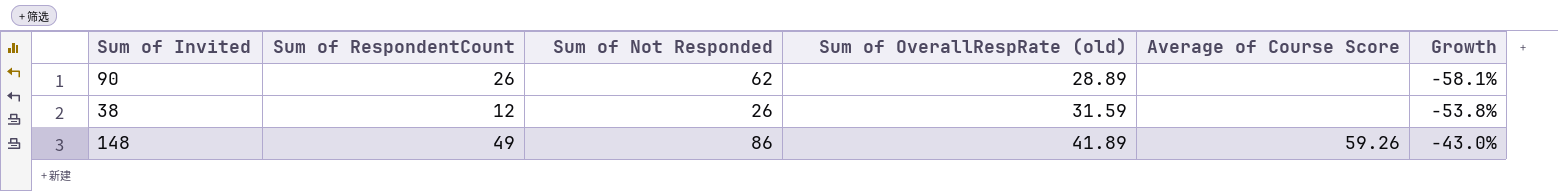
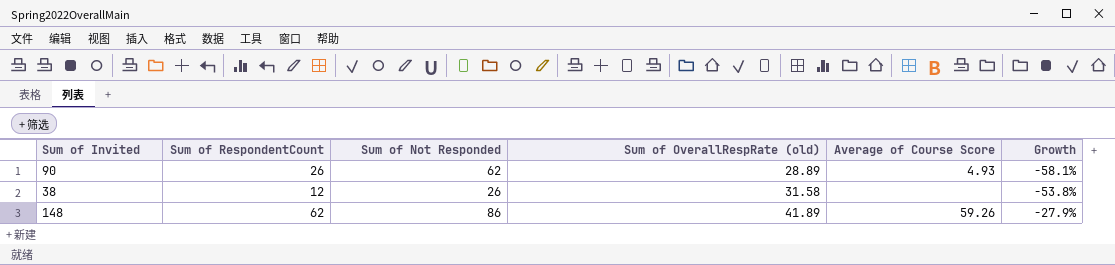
90 | Average of Course Score: none -> 4.93
38 | Sum of OverallRespRate (old): 31.59 -> 31.58
148 | Sum of RespondentCount: 49 -> 62
148 | Growth: -43.0% -> -27.9%

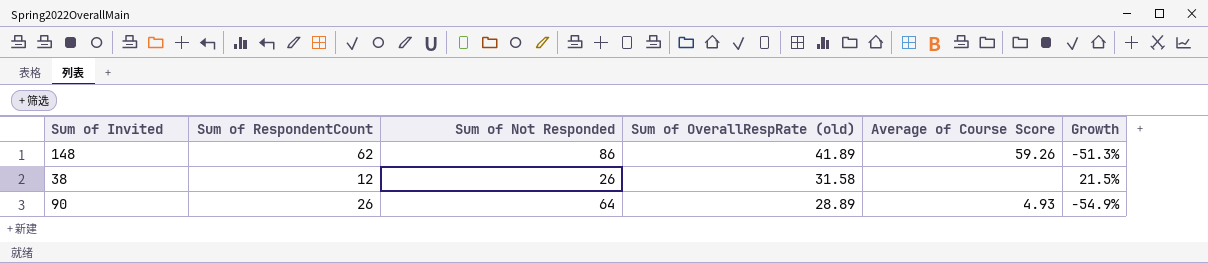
row order: Sum of OverallRespRate (old) ascending -> Sum of OverallRespRate (old) descending
column Growth | formula: ([Sum of RespondentCount] - [Sum of Not Responded]) / [Sum of Not Responded] -> ([Sum of OverallRespRate (old)] - [Sum of Not Responded]) / [Sum of Not Responded]
90 | Sum of Not Responded: 62 -> 64

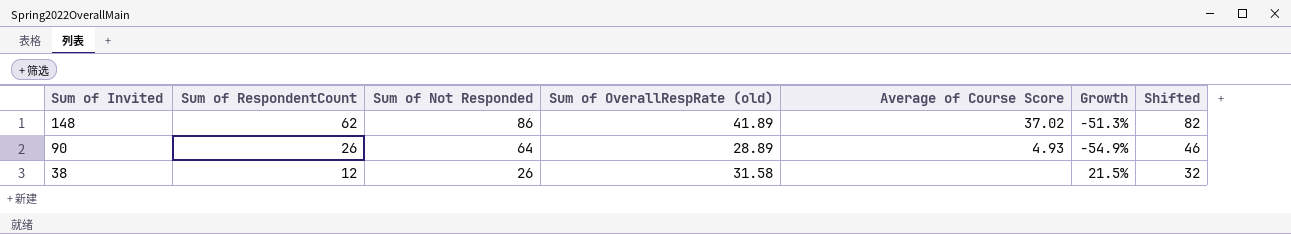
row order: Sum of OverallRespRate (old) descending -> Sum of Invited descending
column Shifted | formula: none -> [Sum of RespondentCount] + 20
148 | Average of Course Score: 59.26 -> 37.02

